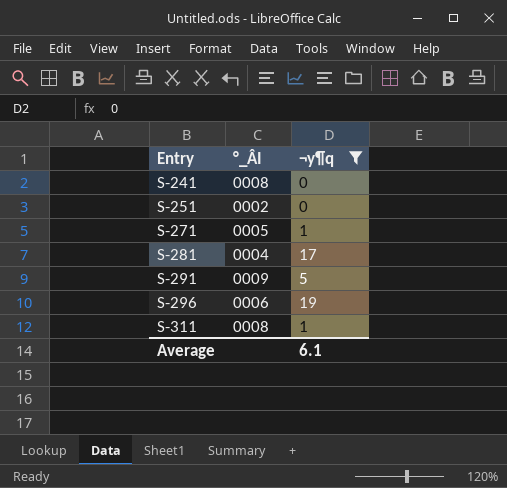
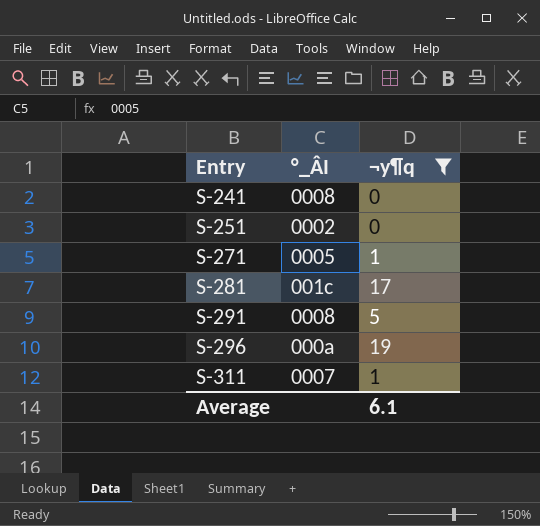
S-281 | °_ÂI: 0004 -> 001c
S-291 | °_ÂI: 0009 -> 0008
S-296 | °_ÂI: 0006 -> 000a
S-311 | °_ÂI: 0008 -> 0007

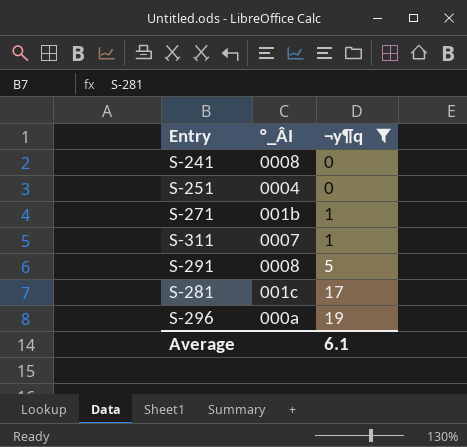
row order: Entry ascending -> ¬y¶q ascending
S-251 | °_ÂI: 0002 -> 0004
S-271 | °_ÂI: 0005 -> 001b

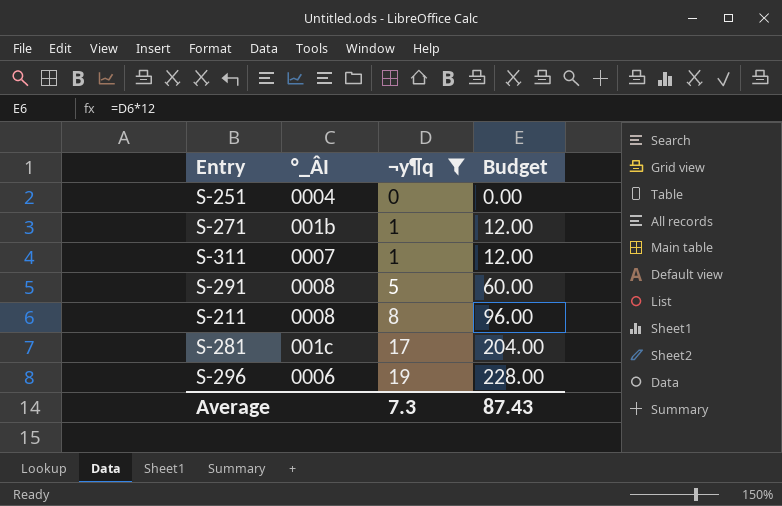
column Budget | formula: none -> [¬y¶q] * 12
row S-241: 0008 | 0 -> none
row S-211: none -> 0008 | 8 | 96.00
S-296 | °_ÂI: 000a -> 0006
Average | ¬y¶q: 6.1 -> 7.3

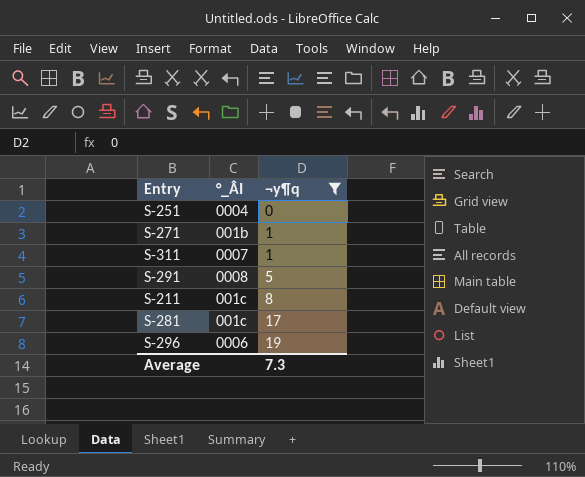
column Budget | formula: [¬y¶q] * 12 -> none
S-211 | °_ÂI: 0008 -> 001c

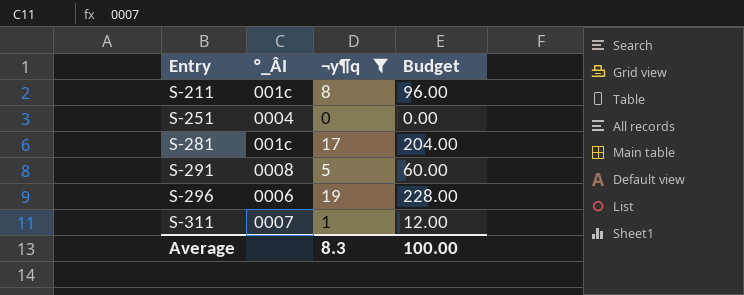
row order: ¬y¶q ascending -> Entry ascending
column Budget | formula: none -> [¬y¶q] * 12
row S-271: 001b | 1 -> none
Average | ¬y¶q: 7.3 -> 8.3

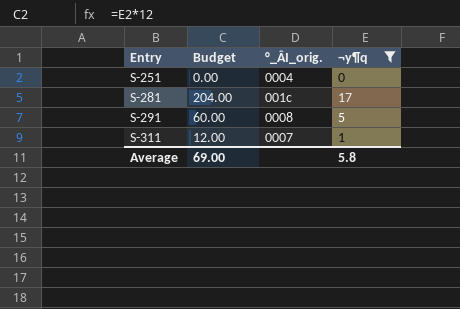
column Budget | position: 4 -> 2
column name: °_ÂI -> °_ÂI_orig.
row S-211: 001c | 8 | 96.00 -> none
row S-296: 0006 | 19 | 228.00 -> none
Average | Budget: 100.00 -> 69.00
Average | ¬y¶q: 8.3 -> 5.8

